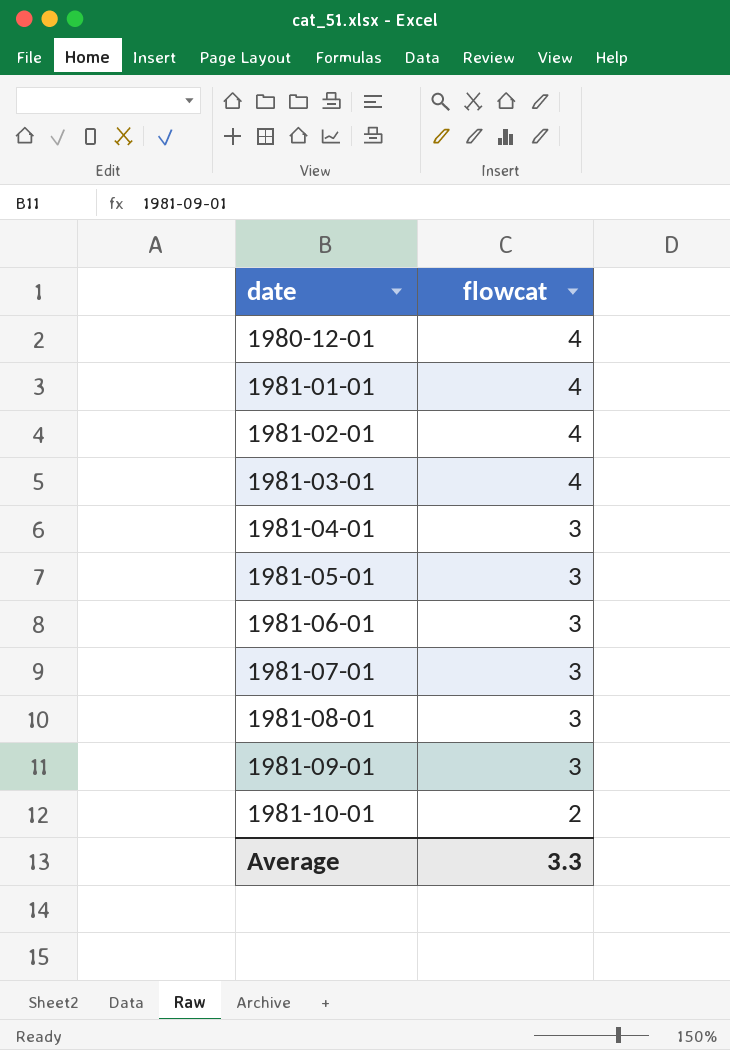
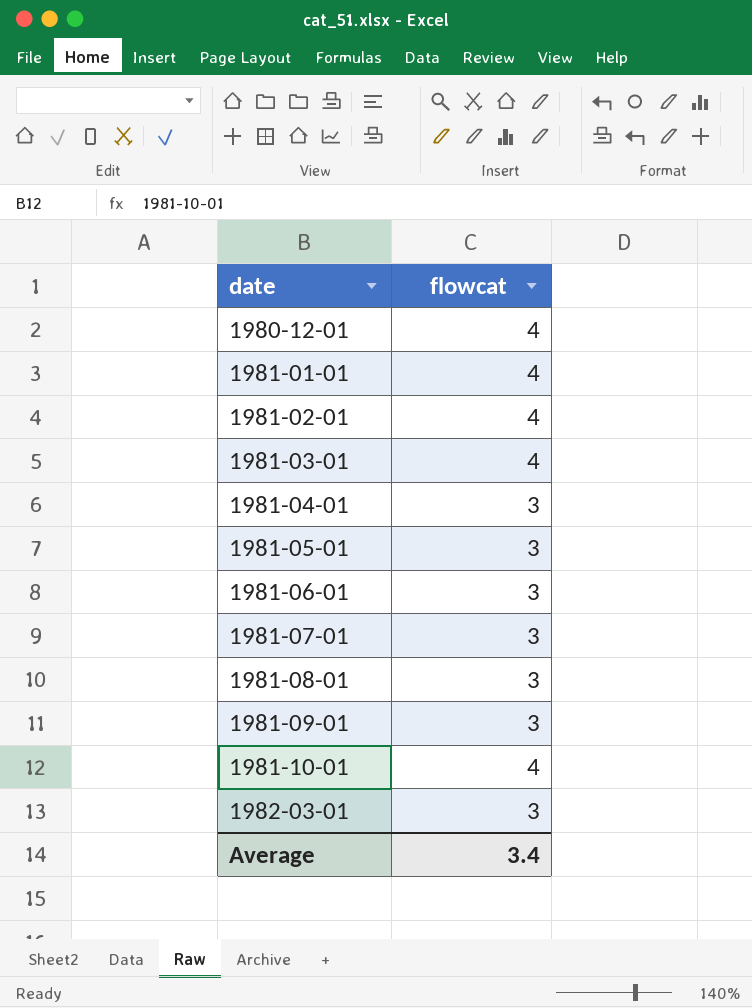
1981-10-01 | flowcat: 2 -> 4
row 1982-03-01: none -> 3
Average | flowcat: 3.3 -> 3.4

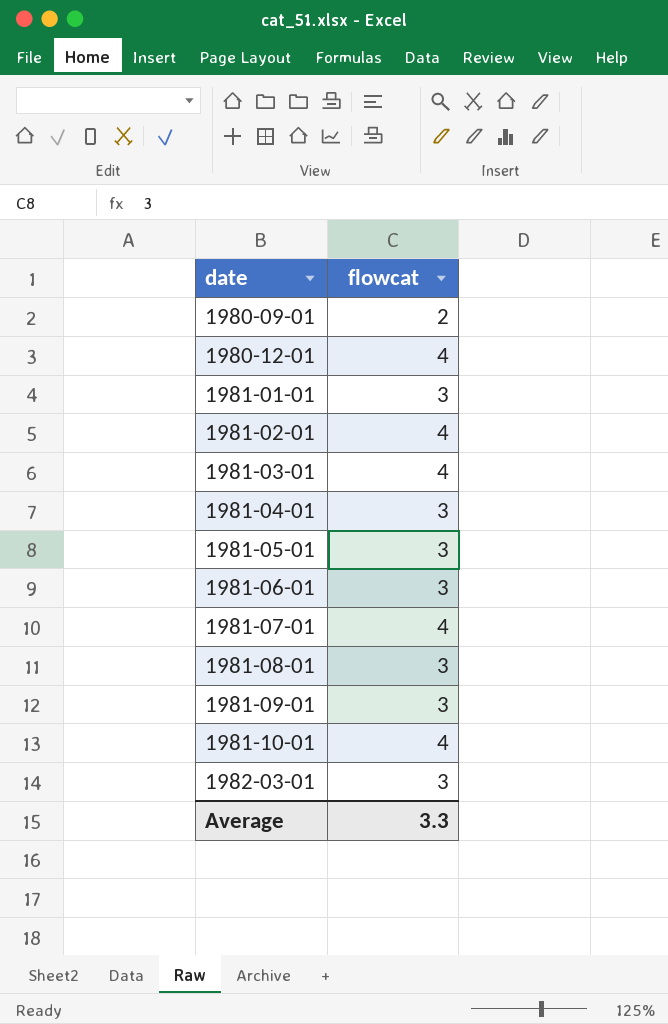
row 1980-09-01: none -> 2
1981-01-01 | flowcat: 4 -> 3
1981-07-01 | flowcat: 3 -> 4
Average | flowcat: 3.4 -> 3.3

